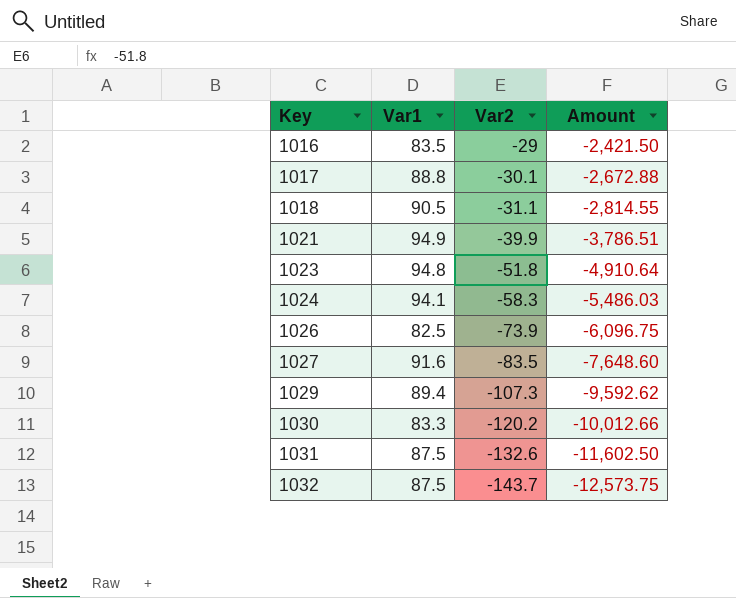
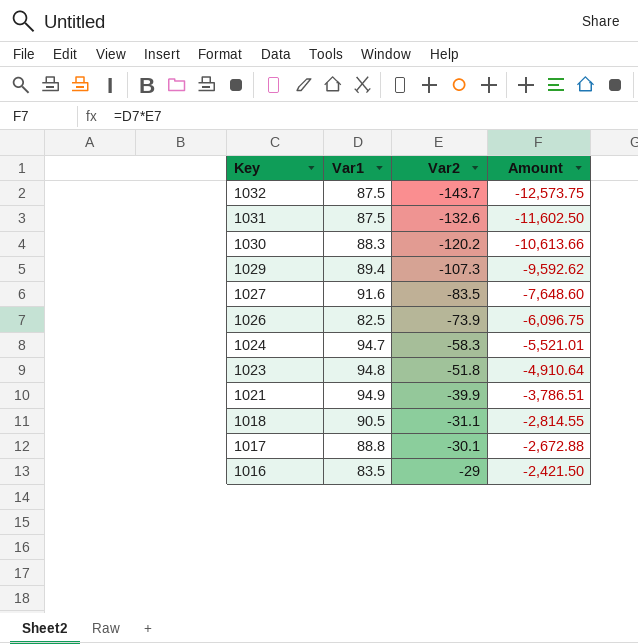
row order: Key ascending -> Key descending
1030 | Var1: 83.3 -> 88.3
1030 | Amount: -10,012.66 -> -10,613.66
1024 | Var1: 94.1 -> 94.7
1024 | Amount: -5,486.03 -> -5,521.01

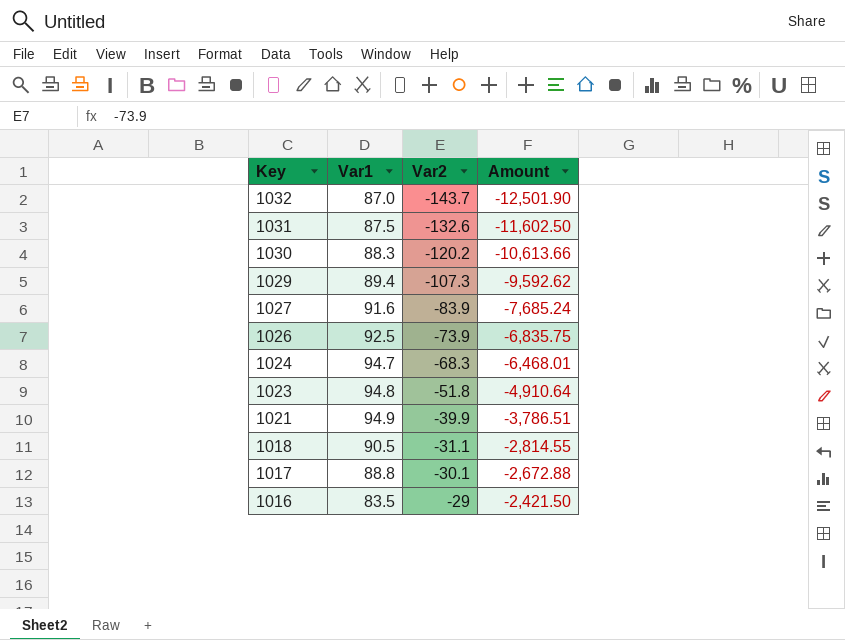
1032 | Var1: 87.5 -> 87.0
1032 | Amount: -12,573.75 -> -12,501.90
1027 | Var2: -83.5 -> -83.9
1027 | Amount: -7,648.60 -> -7,685.24
1026 | Var1: 82.5 -> 92.5
1026 | Amount: -6,096.75 -> -6,835.75
1024 | Var2: -58.3 -> -68.3
1024 | Amount: -5,521.01 -> -6,468.01

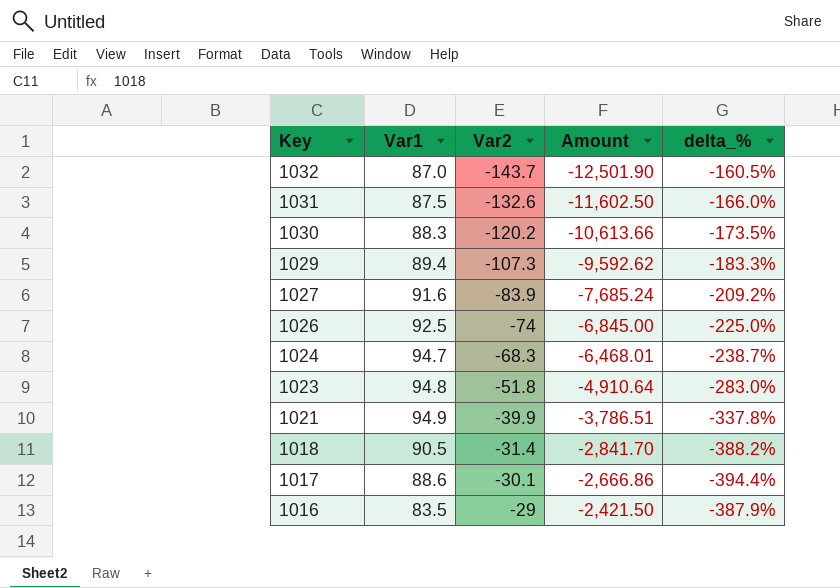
column delta_% | formula: none -> ([Var1] - [Var2]) / [Var2]
1026 | Var2: -73.9 -> -74
1026 | Amount: -6,835.75 -> -6,845.00
1018 | Var2: -31.1 -> -31.4
1018 | Amount: -2,814.55 -> -2,841.70
1017 | Var1: 88.8 -> 88.6
1017 | Amount: -2,672.88 -> -2,666.86

